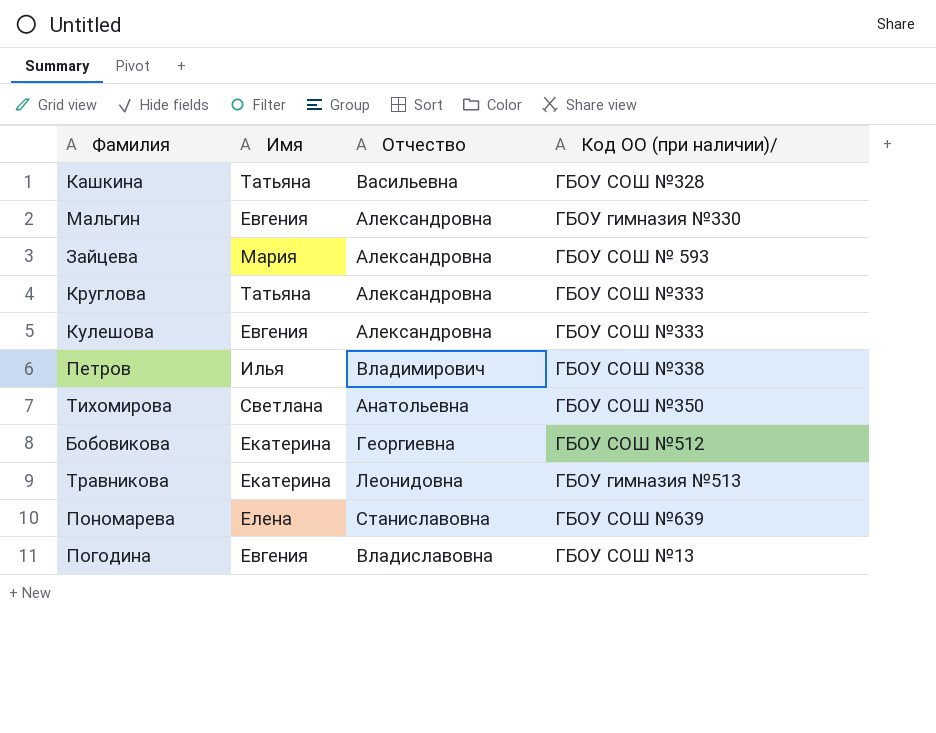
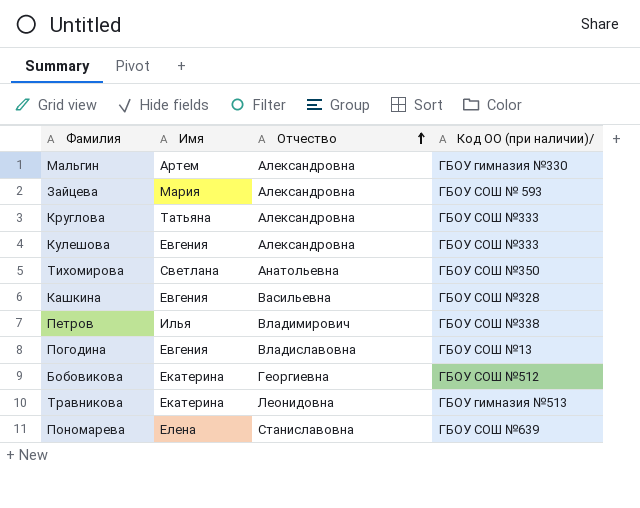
row order: none -> Отчество ascending
Мальгин | Имя: Евгения -> Артем
Кашкина | Имя: Татьяна -> Евгения

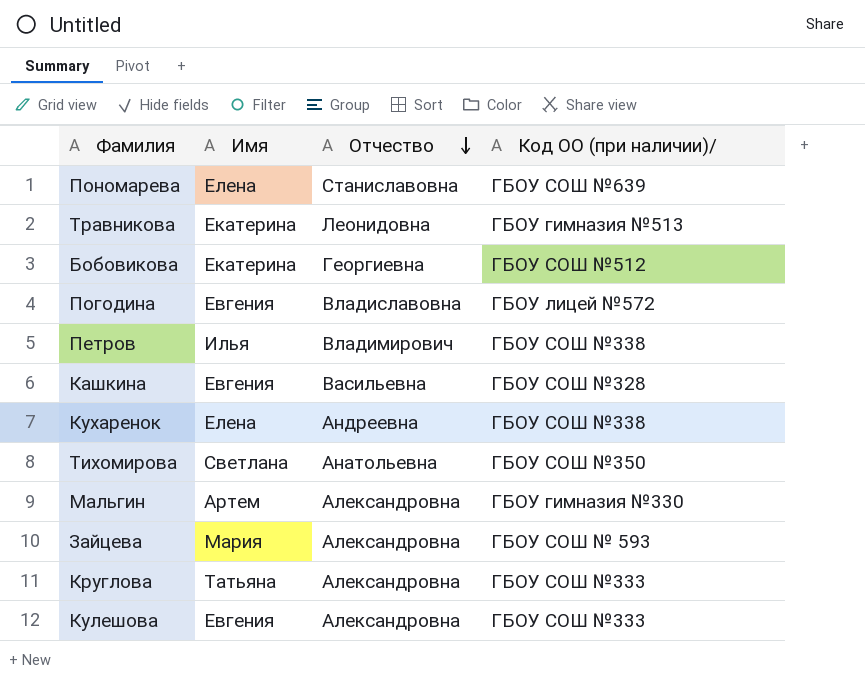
row order: Отчество ascending -> Отчество descending
Погодина | Код ОО (при наличии)/: ГБОУ СОШ №13 -> ГБОУ лицей №572
row Кухаренок: none -> Елена | Андреевна | ГБОУ СОШ №338

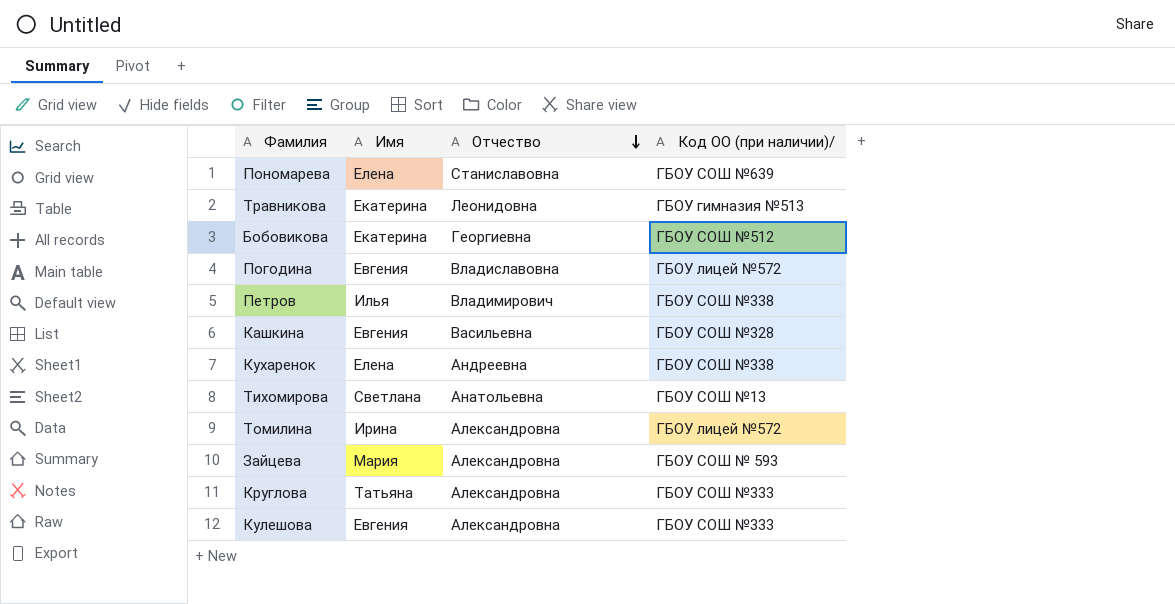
row Мальгин: Артем | Александровна | ГБОУ гимназия №330 -> none
Тихомирова | Код ОО (при наличии)/: ГБОУ СОШ №350 -> ГБОУ СОШ №13
row Томилина: none -> Ирина | Александровна | ГБОУ лицей №572

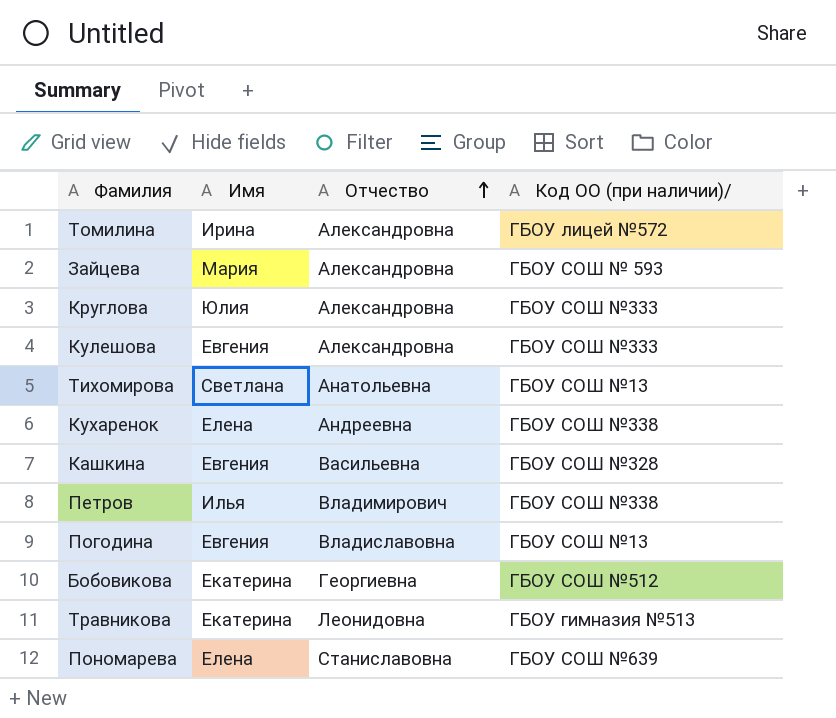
row order: Отчество descending -> Отчество ascending
Круглова | Имя: Татьяна -> Юлия
Погодина | Код ОО (при наличии)/: ГБОУ лицей №572 -> ГБОУ СОШ №13

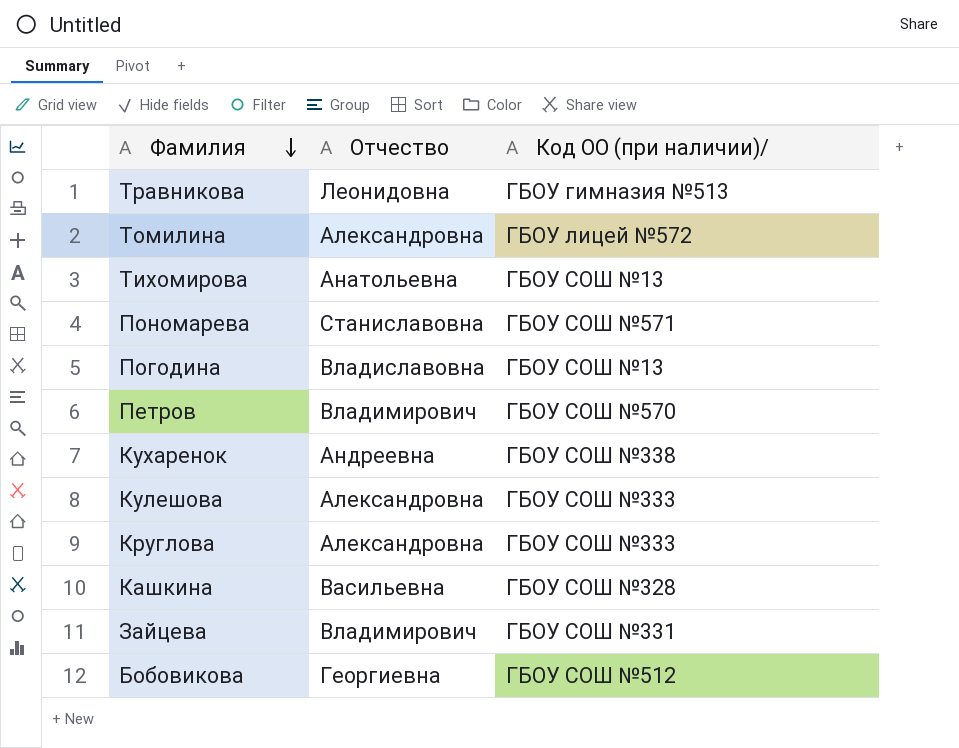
row order: Отчество ascending -> Фамилия descending
column Имя | position: 2 -> none
Пономарева | Код ОО (при наличии)/: ГБОУ СОШ №639 -> ГБОУ СОШ №571
Петров | Код ОО (при наличии)/: ГБОУ СОШ №338 -> ГБОУ СОШ №570
Зайцева | Отчество: Александровна -> Владимирович
Зайцева | Код ОО (при наличии)/: ГБОУ СОШ № 593 -> ГБОУ СОШ №331

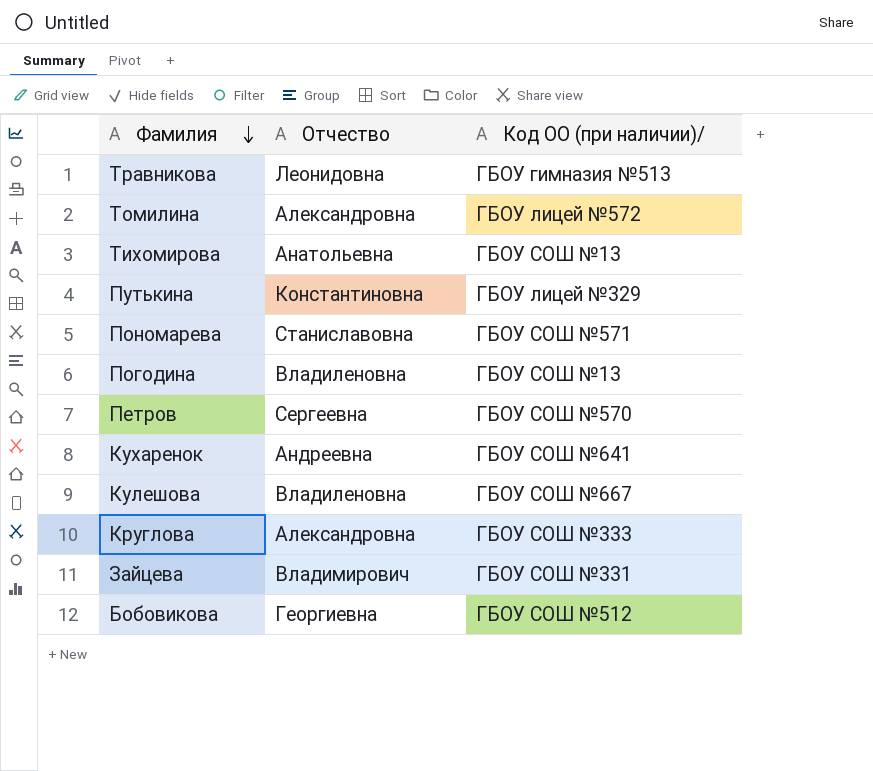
row Кашкина: Васильевна | ГБОУ СОШ №328 -> none
row Путькина: none -> Константиновна | ГБОУ лицей №329
Погодина | Отчество: Владиславовна -> Владиленовна
Петров | Отчество: Владимирович -> Сергеевна
Кухаренок | Код ОО (при наличии)/: ГБОУ СОШ №338 -> ГБОУ СОШ №641
Кулешова | Отчество: Александровна -> Владиленовна
Кулешова | Код ОО (при наличии)/: ГБОУ СОШ №333 -> ГБОУ СОШ №667

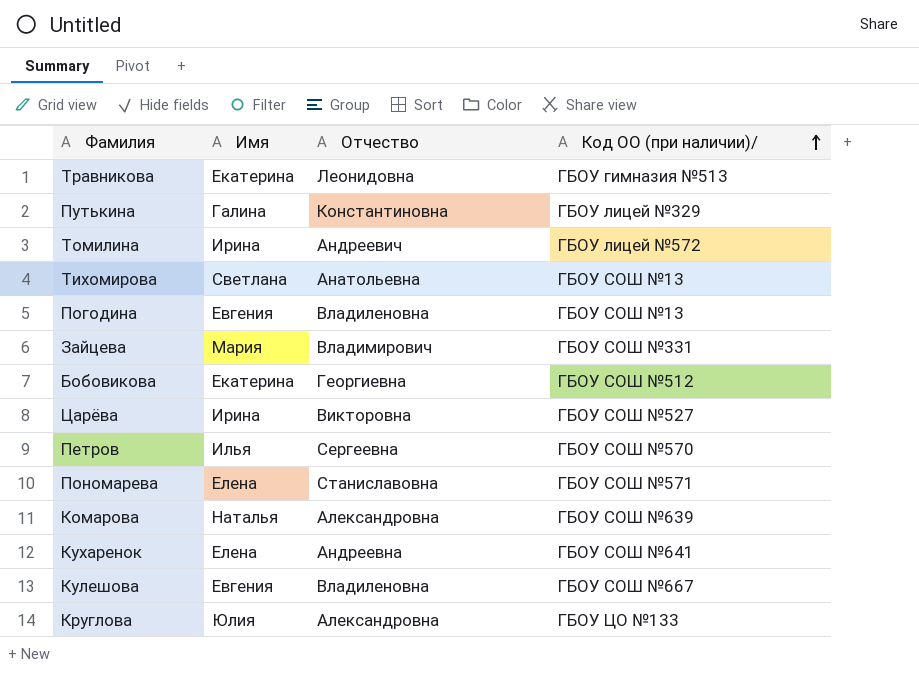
row order: Фамилия descending -> Код ОО (при наличии)/ ascending
column Имя | position: none -> 2
Томилина | Отчество: Александровна -> Андреевич
row Царёва: none -> Ирина | Викторовна | ГБОУ СОШ №527
row Комарова: none -> Наталья | Александровна | ГБОУ СОШ №639
Круглова | Код ОО (при наличии)/: ГБОУ СОШ №333 -> ГБОУ ЦО №133

